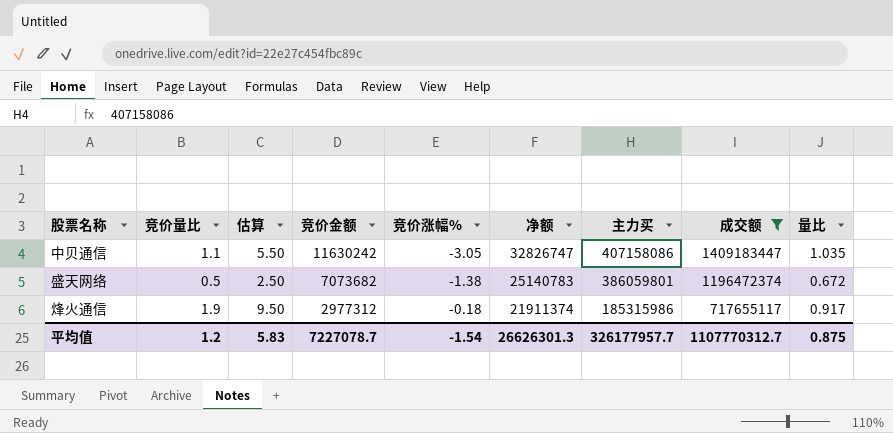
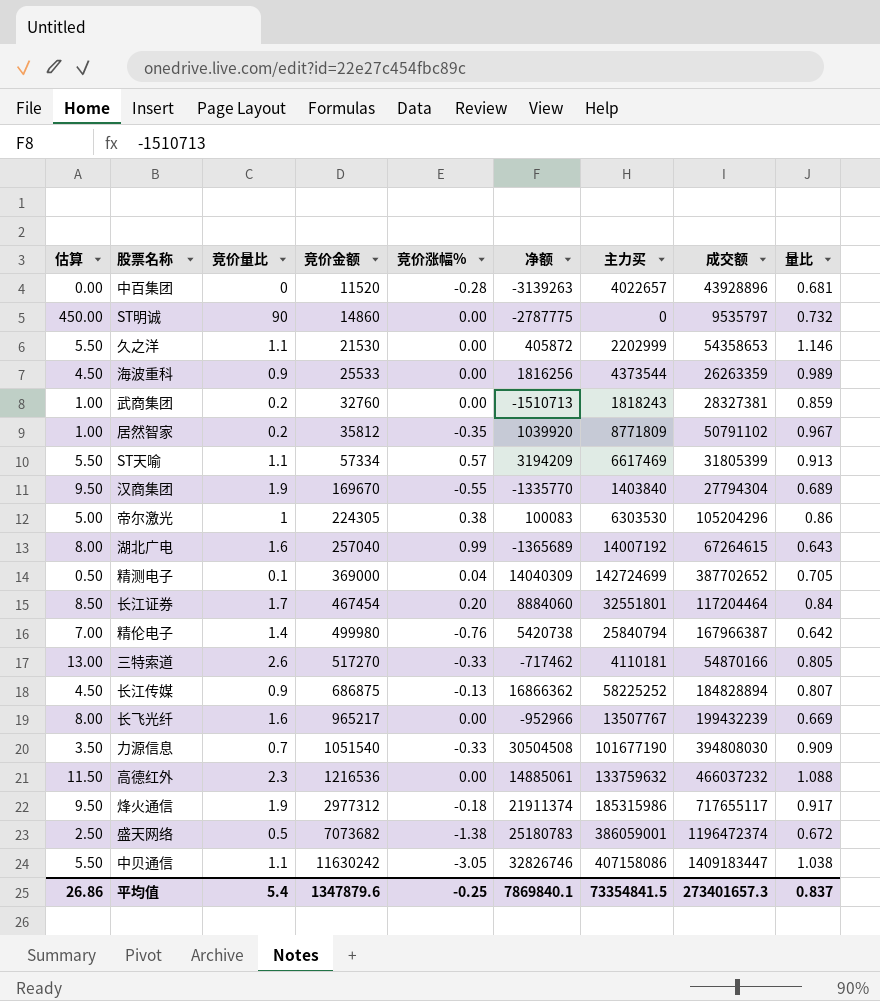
filter: 成交额 >= 717655117 -> none
row order: 竞价金额 descending -> 竞价金额 ascending
column 估算 | position: 3 -> 1
盛天网络 | 净额: 25140783 -> 25180783
盛天网络 | 主力买: 386059801 -> 386059001
中贝通信 | 净额: 32826747 -> 32826746
中贝通信 | 量比: 1.035 -> 1.038
平均值 | 估算: 5.83 -> 26.86
平均值 | 竞价量比: 1.2 -> 5.4
平均值 | 竞价金额: 7227078.7 -> 1347879.6
平均值 | 竞价涨幅%: -1.54 -> -0.25
平均值 | 净额: 26626301.3 -> 7869840.1
平均值 | 主力买: 326177957.7 -> 73354841.5
平均值 | 成交额: 1107770312.7 -> 273401657.3
平均值 | 量比: 0.875 -> 0.837

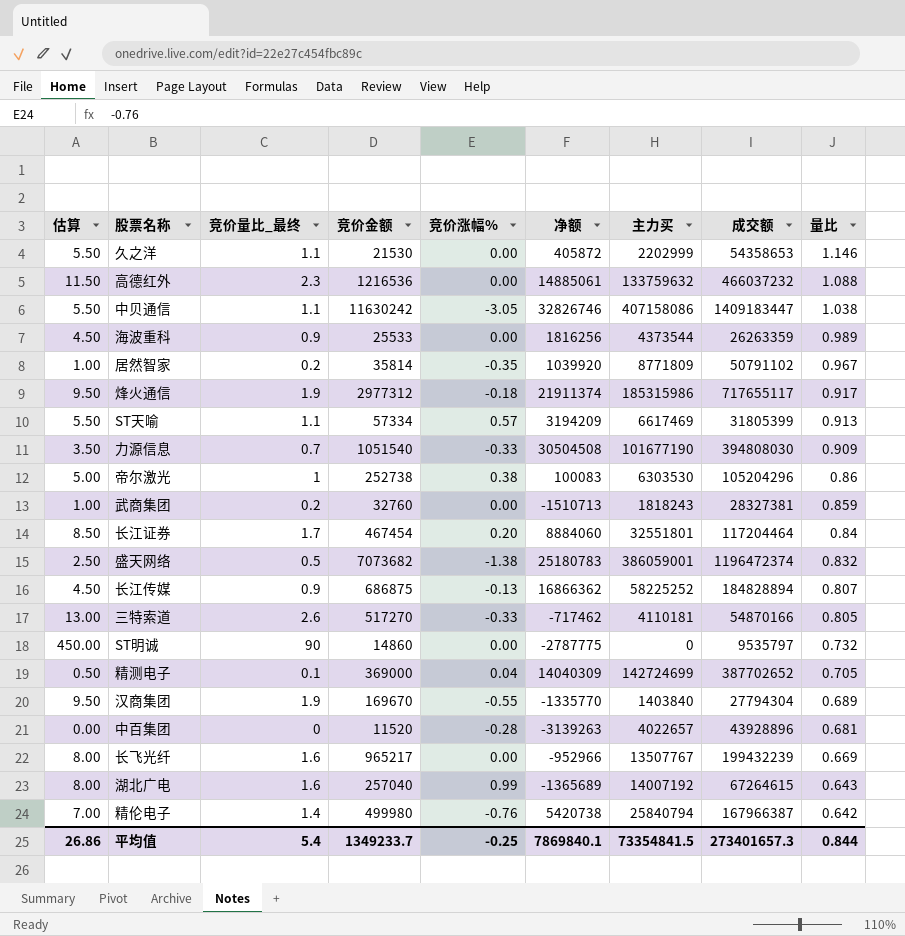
row order: 竞价金额 ascending -> 量比 descending
column name: 竞价量比 -> 竞价量比_最终
居然智家 | 竞价金额: 35812 -> 35814
帝尔激光 | 竞价金额: 224305 -> 252738
盛天网络 | 量比: 0.672 -> 0.832
平均值 | 竞价金额: 1347879.6 -> 1349233.7
平均值 | 量比: 0.837 -> 0.844

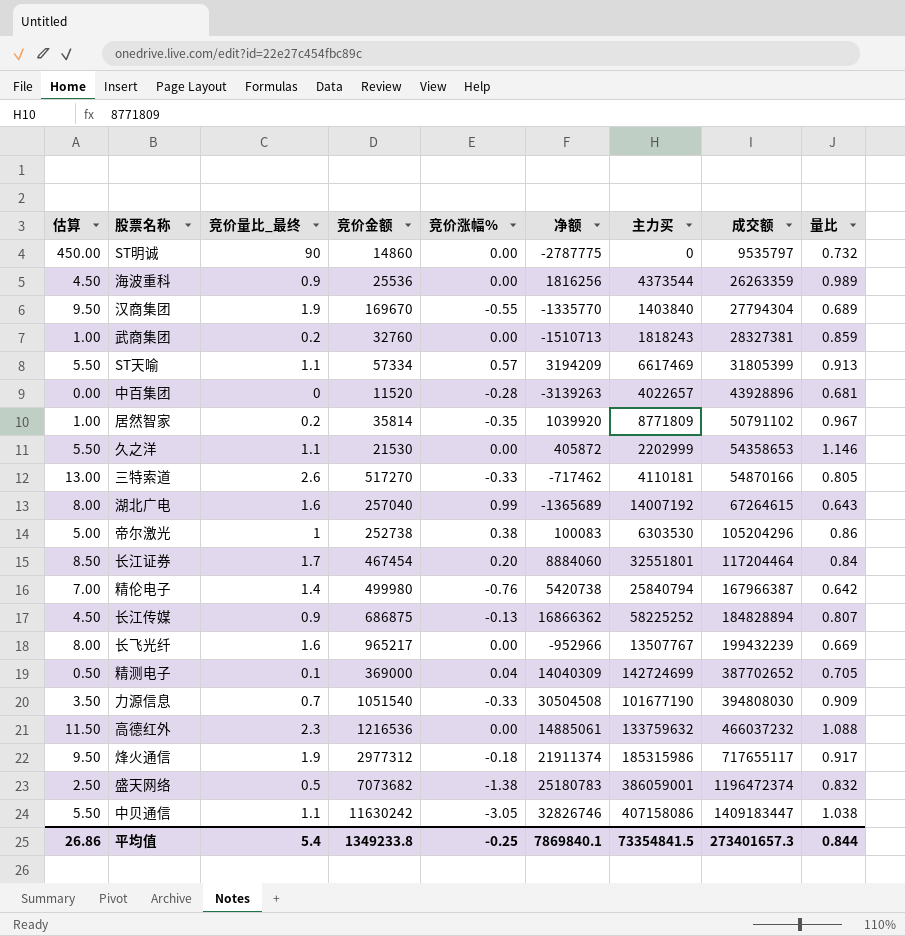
row order: 量比 descending -> 成交额 ascending
海波重科 | 竞价金额: 25533 -> 25536
平均值 | 竞价金额: 1349233.7 -> 1349233.8

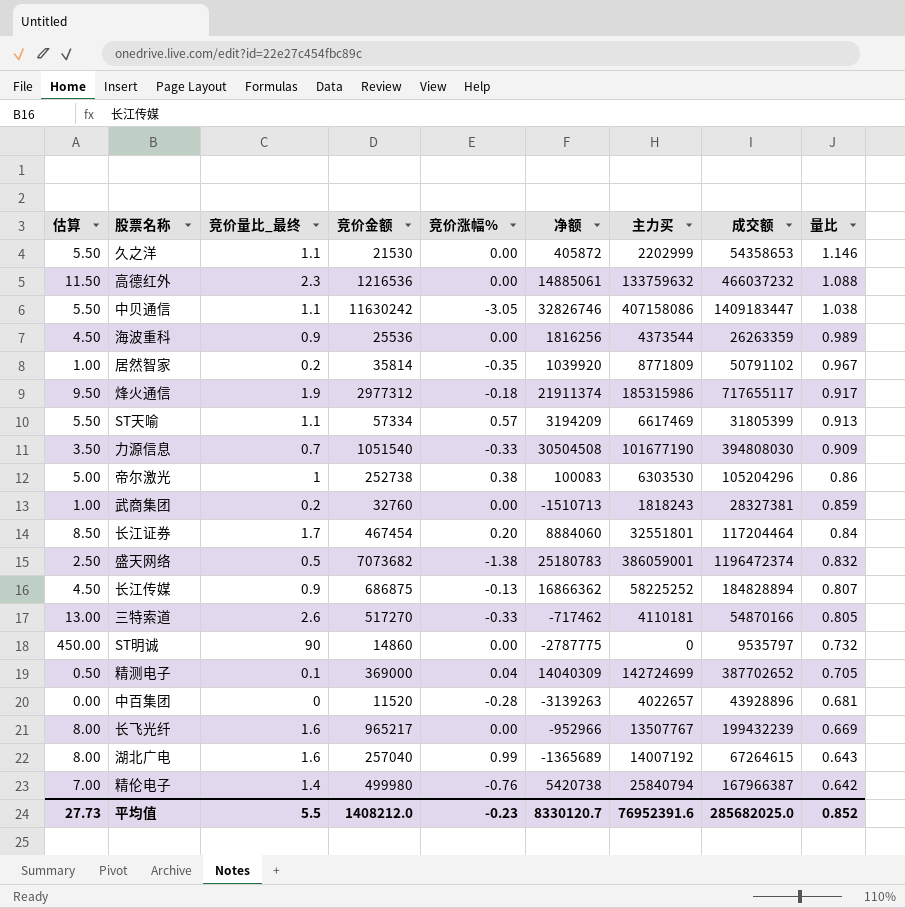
row order: 成交额 ascending -> 量比 descending
row 汉商集团: 9.50 | 1.9 | 169670 | -0.55 | -1335770 | 1403840 | 27794304 | 0.689 -> none
平均值 | 估算: 26.86 -> 27.73
平均值 | 竞价量比_最终: 5.4 -> 5.5
平均值 | 竞价金额: 1349233.8 -> 1408212.0
平均值 | 竞价涨幅%: -0.25 -> -0.23
平均值 | 净额: 7869840.1 -> 8330120.7
平均值 | 主力买: 73354841.5 -> 76952391.6
平均值 | 成交额: 273401657.3 -> 285682025.0
平均值 | 量比: 0.844 -> 0.852

